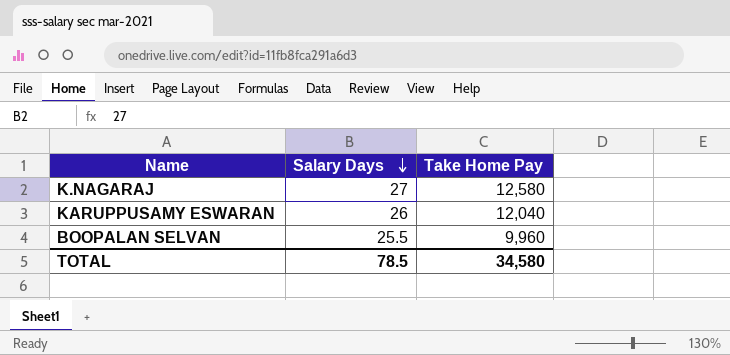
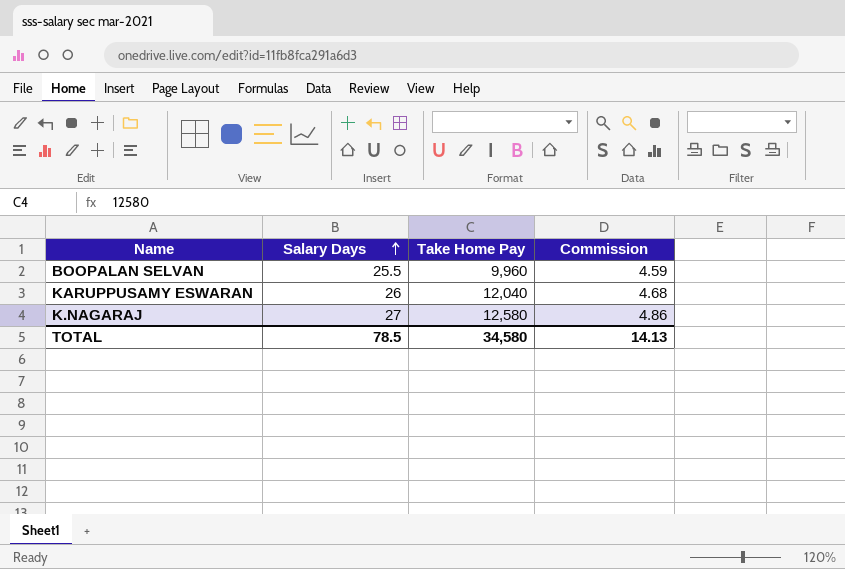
row order: Salary Days descending -> Salary Days ascending
column Commission | formula: none -> [Salary Days] * 0.18

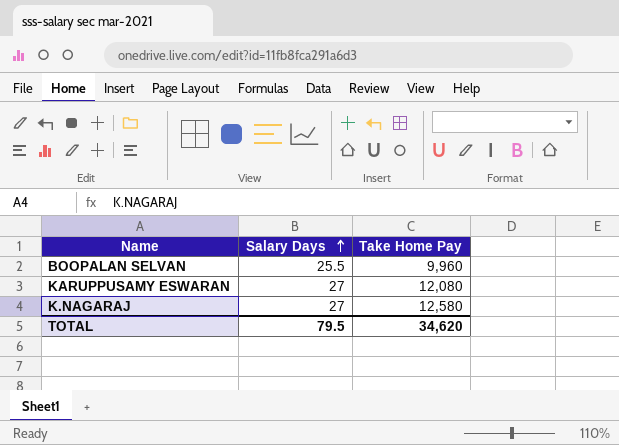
column Commission | formula: [Salary Days] * 0.18 -> none
KARUPPUSAMY ESWARAN | Salary Days: 26 -> 27
KARUPPUSAMY ESWARAN | Take Home Pay: 12,040 -> 12,080
TOTAL | Salary Days: 78.5 -> 79.5
TOTAL | Take Home Pay: 34,580 -> 34,620

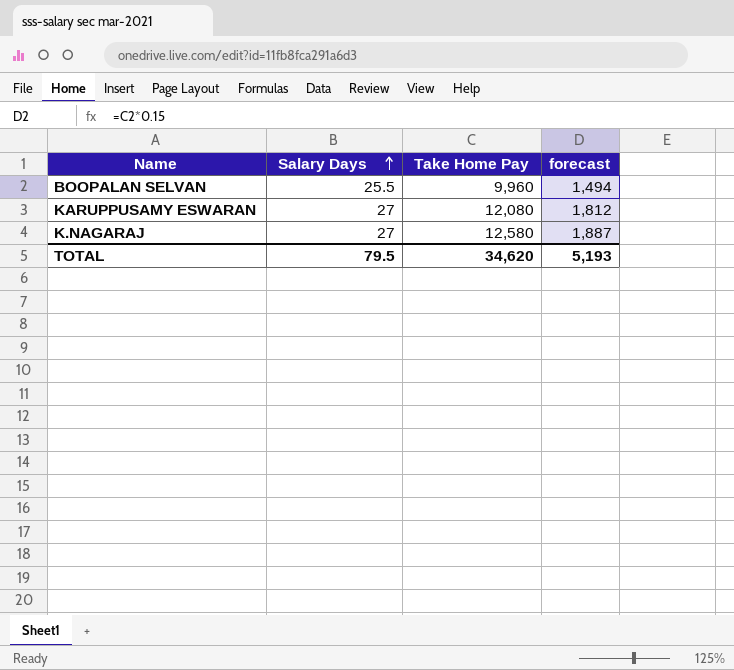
column forecast | formula: none -> [Take Home Pay] * 0.15

